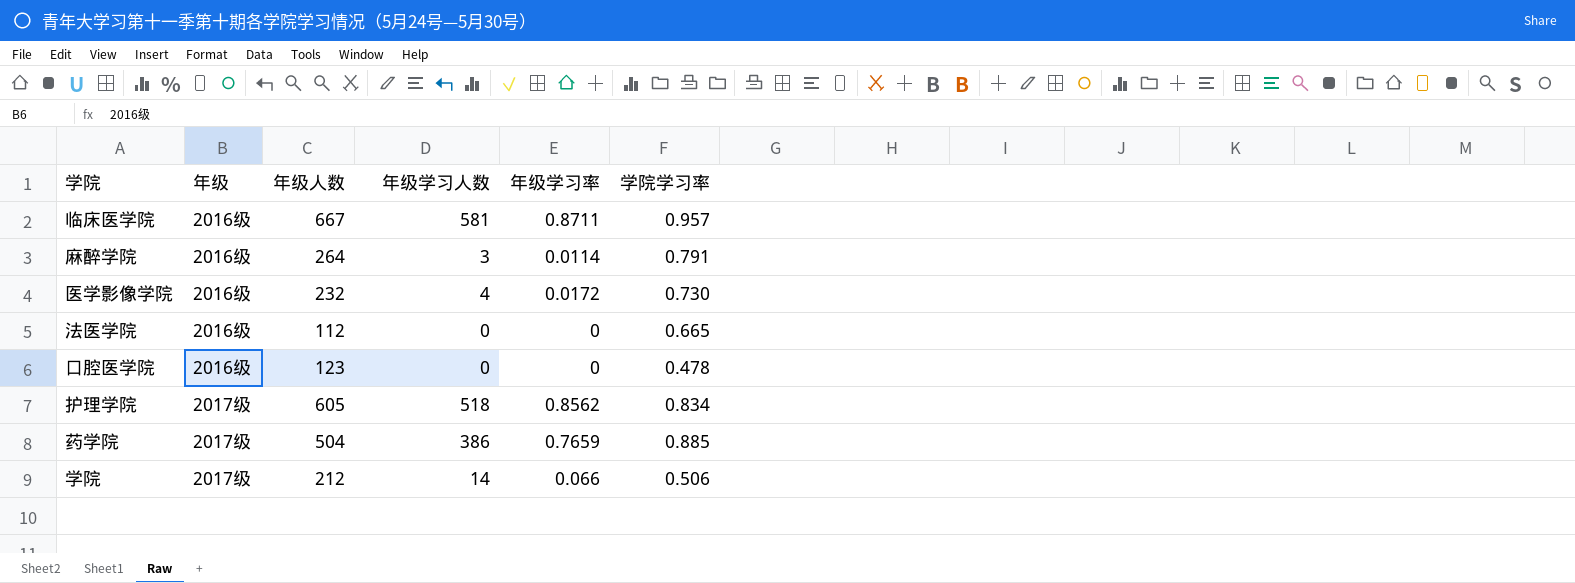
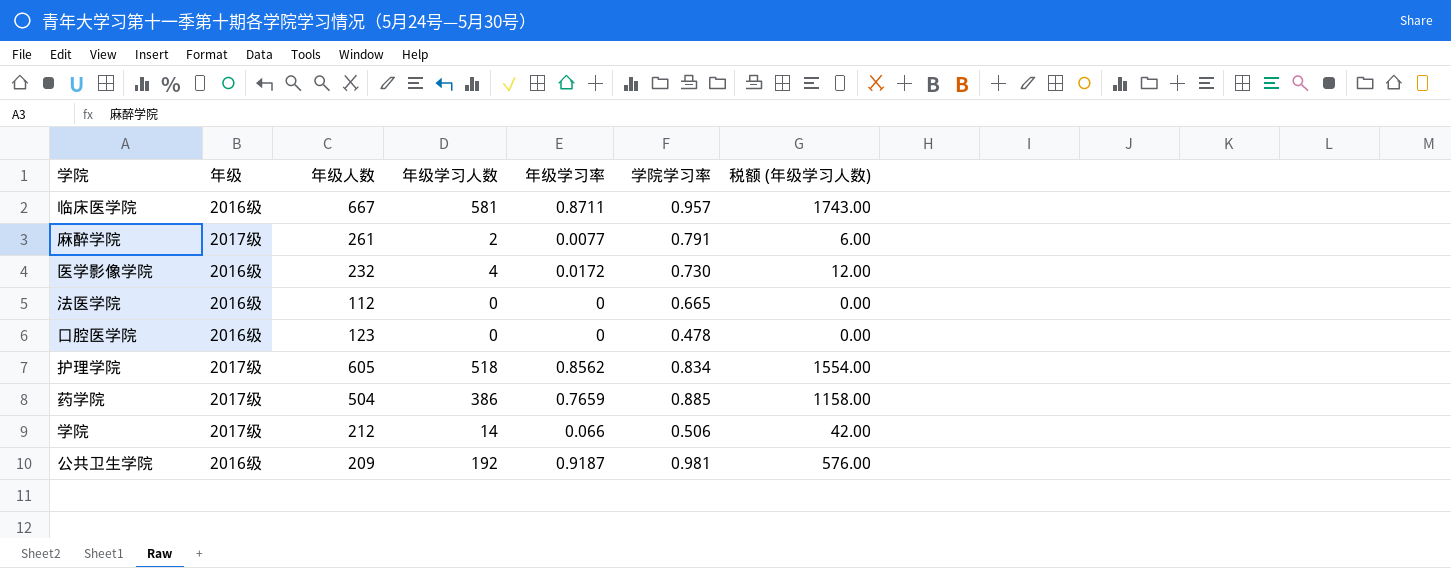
column 税额 (年级学习人数) | formula: none -> [年级学习人数] * 3
麻醉学院 | 年级: 2016级 -> 2017级
麻醉学院 | 年级人数: 264 -> 261
麻醉学院 | 年级学习人数: 3 -> 2
麻醉学院 | 年级学习率: 0.0114 -> 0.0077
row 公共卫生学院: none -> 2016级 | 209 | 192 | 0.9187 | 0.981 | 576.00

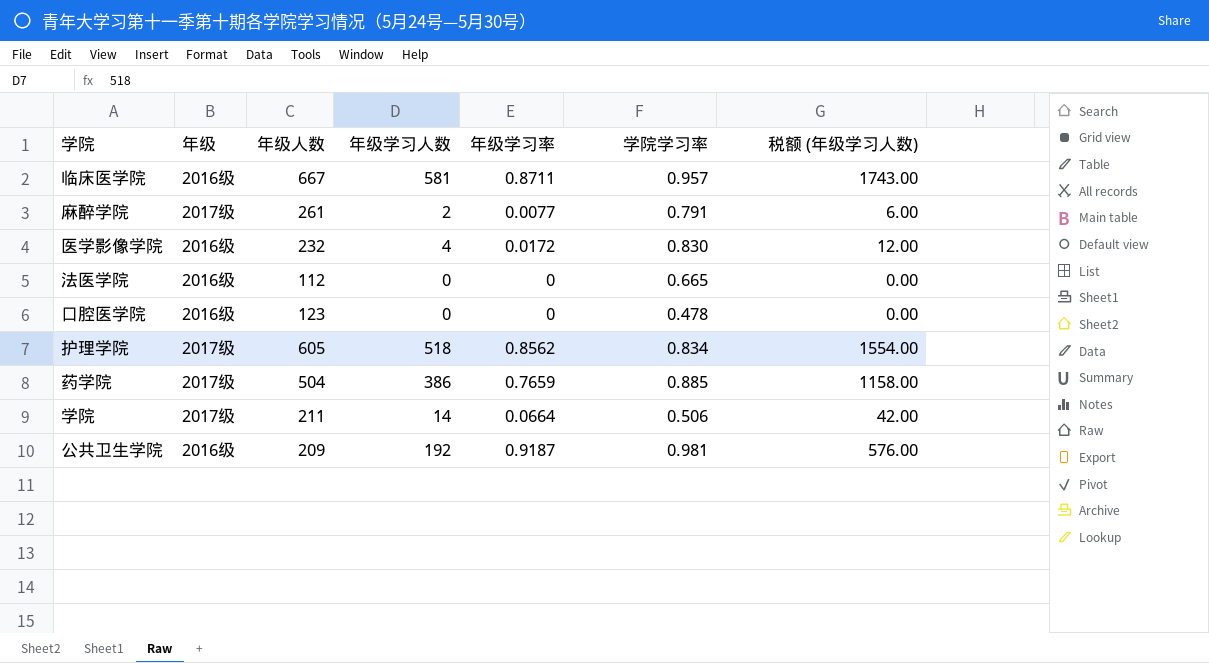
医学影像学院 | 学院学习率: 0.730 -> 0.830
学院 | 年级人数: 212 -> 211
学院 | 年级学习率: 0.066 -> 0.0664

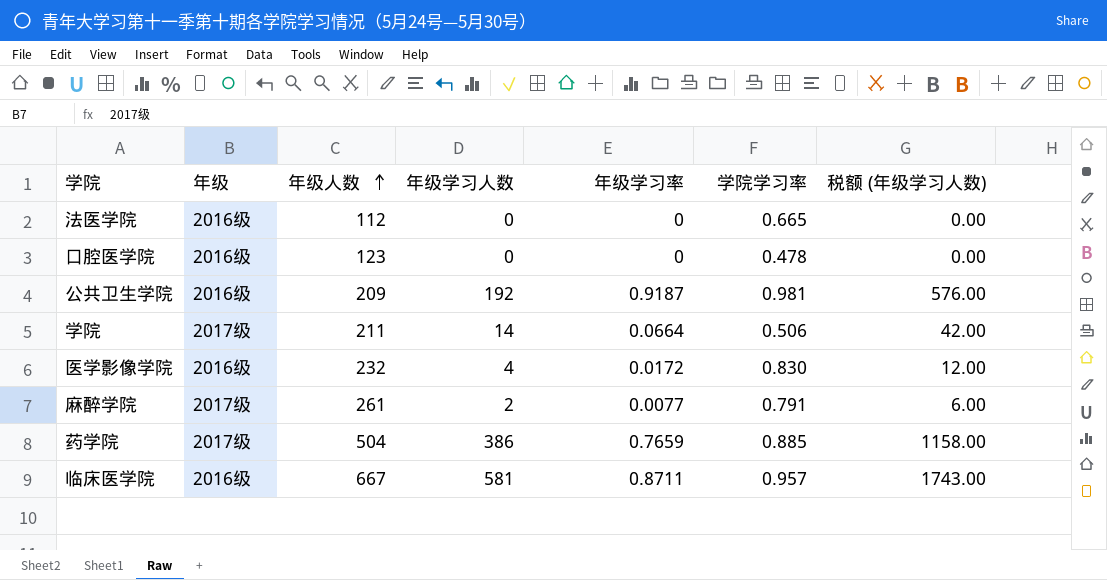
row order: none -> 年级人数 ascending
row 护理学院: 2017级 | 605 | 518 | 0.8562 | 0.834 | 1554.00 -> none

